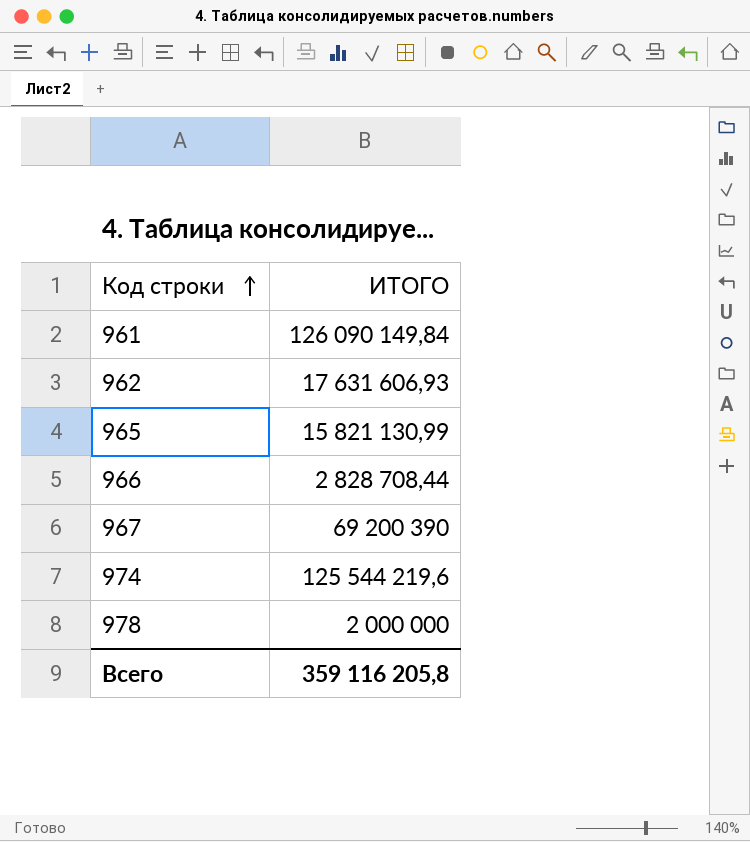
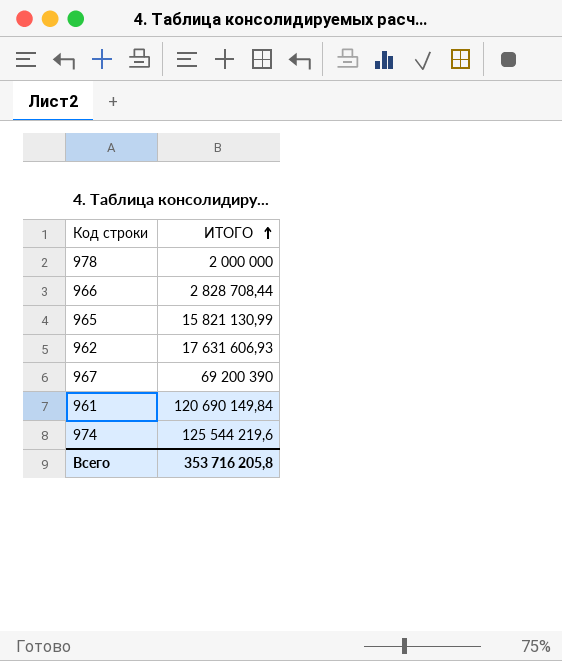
row order: Код строки ascending -> ИТОГО ascending
961 | ИТОГО: 126 090 149,84 -> 120 690 149,84
Всего | ИТОГО: 359 116 205,8 -> 353 716 205,8

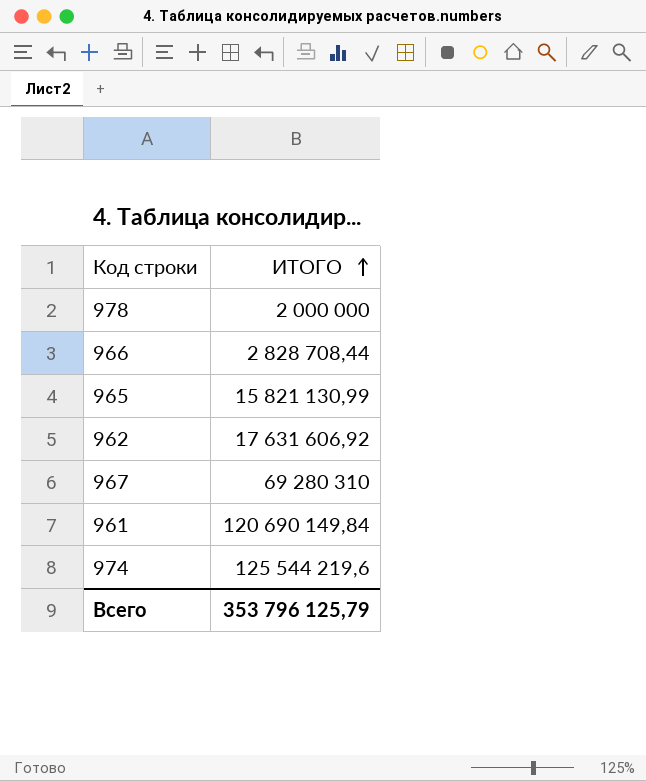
962 | ИТОГО: 17 631 606,93 -> 17 631 606,92
967 | ИТОГО: 69 200 390 -> 69 280 310
Всего | ИТОГО: 353 716 205,8 -> 353 796 125,79

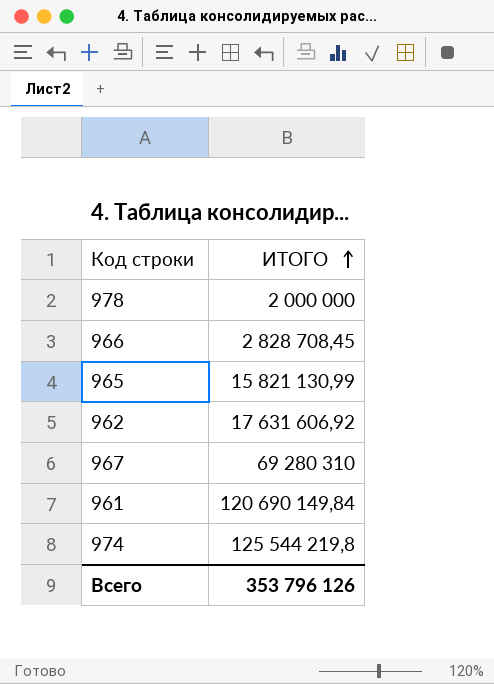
966 | ИТОГО: 2 828 708,44 -> 2 828 708,45
974 | ИТОГО: 125 544 219,6 -> 125 544 219,8
Всего | ИТОГО: 353 796 125,79 -> 353 796 126

